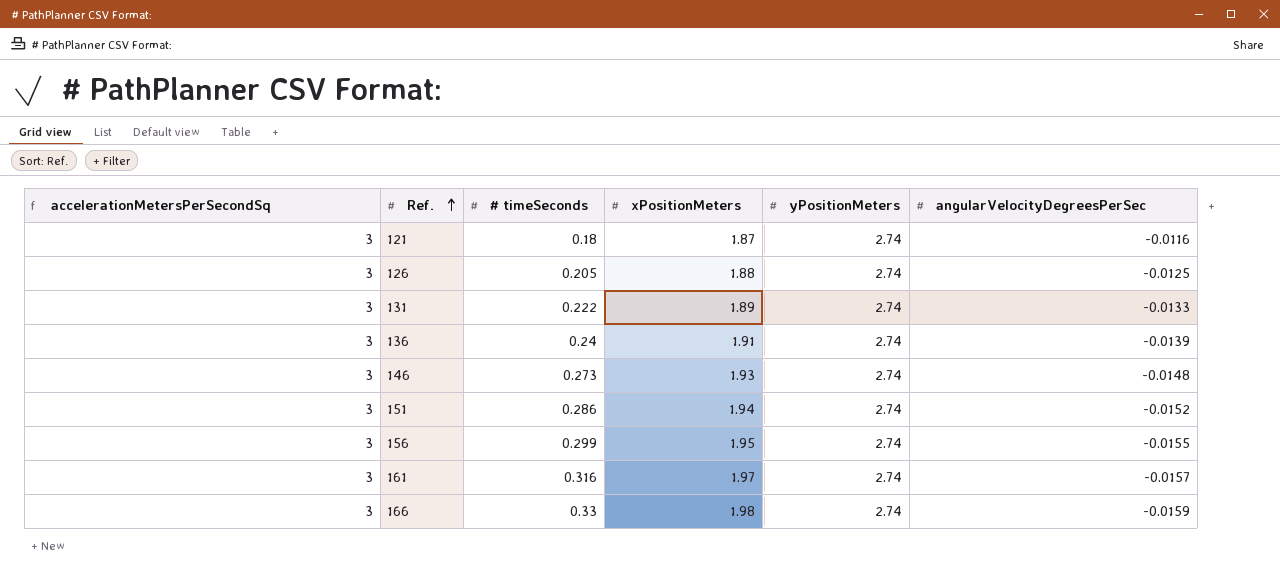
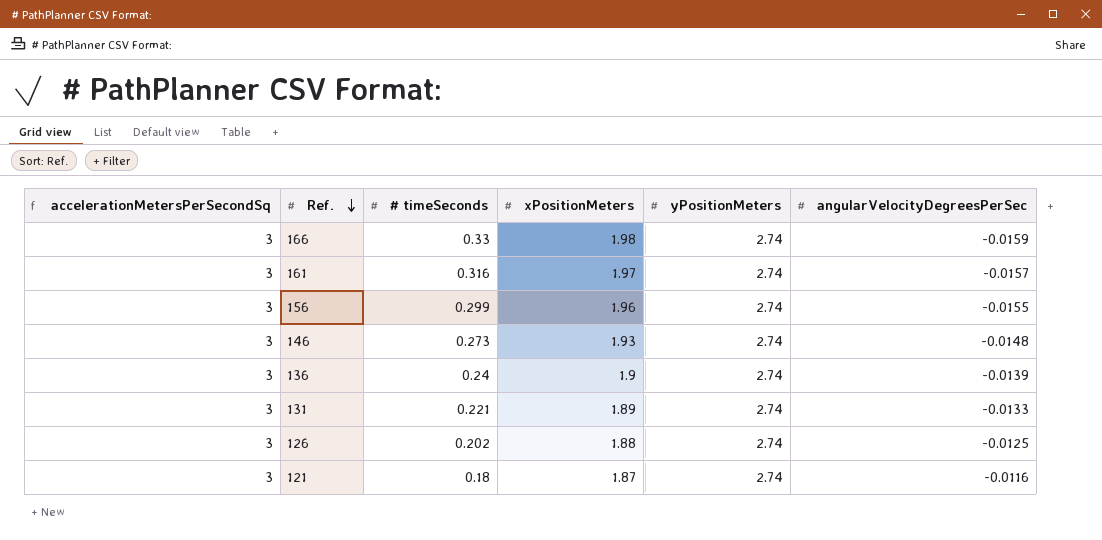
row order: Ref. ascending -> Ref. descending
row 151: 3 | 0.286 | 1.94 | 2.74 | -0.0152 -> none
156 | xPositionMeters: 1.95 -> 1.96
136 | xPositionMeters: 1.91 -> 1.9
131 | # timeSeconds: 0.222 -> 0.221
126 | # timeSeconds: 0.205 -> 0.202

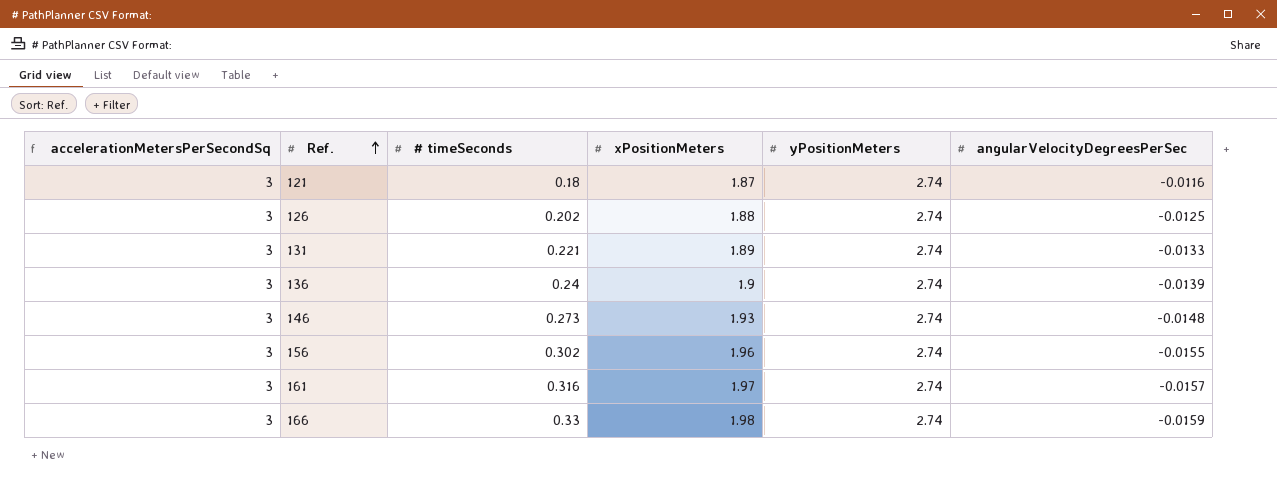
row order: Ref. descending -> Ref. ascending
156 | # timeSeconds: 0.299 -> 0.302

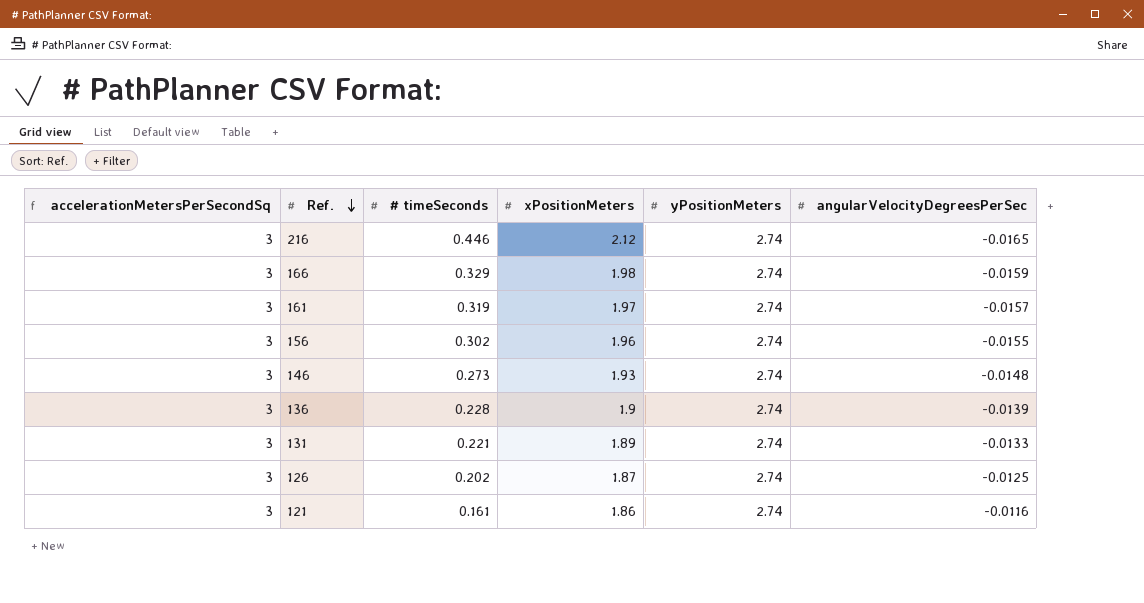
row order: Ref. ascending -> Ref. descending
row 216: none -> 3 | 0.446 | 2.12 | 2.74 | -0.0165
166 | # timeSeconds: 0.33 -> 0.329
161 | # timeSeconds: 0.316 -> 0.319
136 | # timeSeconds: 0.24 -> 0.228
126 | xPositionMeters: 1.88 -> 1.87
121 | # timeSeconds: 0.18 -> 0.161
121 | xPositionMeters: 1.87 -> 1.86

